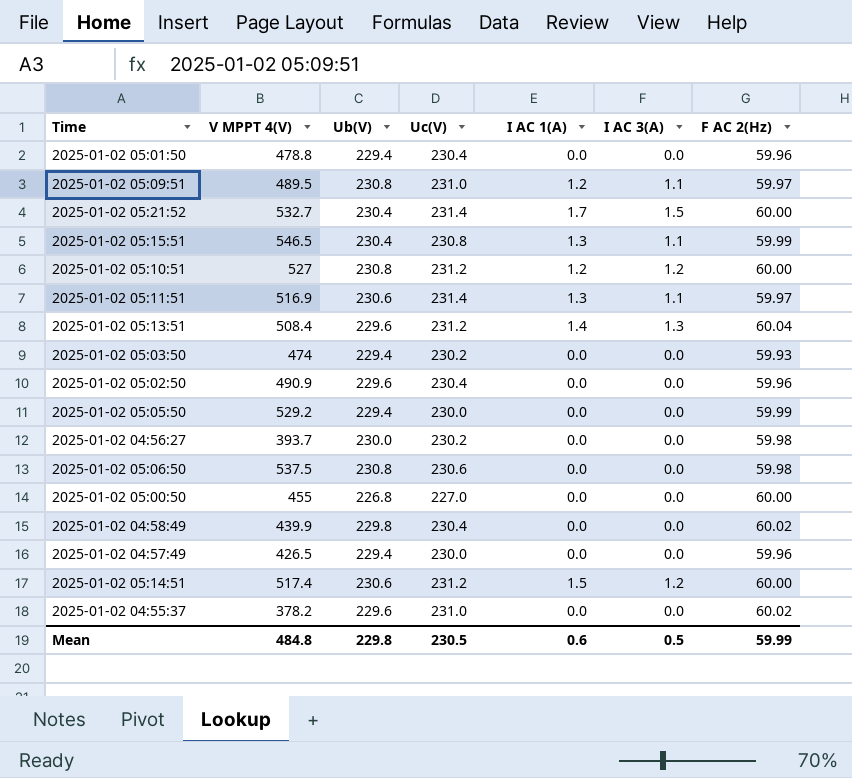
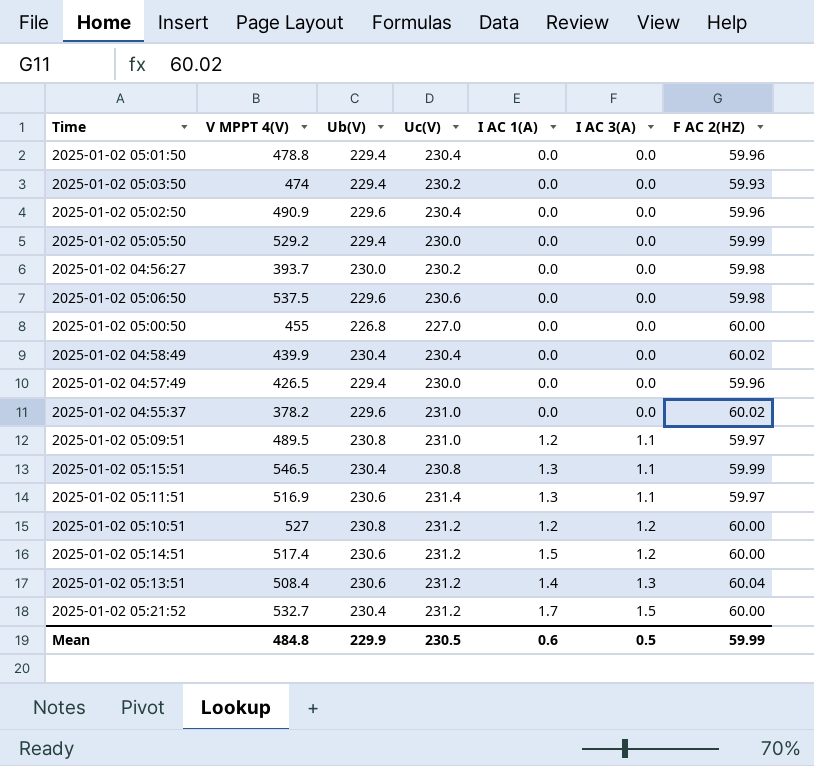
row order: none -> I AC 3(A) ascending
column name: F AC 2(Hz) -> F AC 2(HZ)
2025-01-02 05:06:50 | Ub(V): 230.8 -> 229.6
2025-01-02 04:58:49 | Ub(V): 229.8 -> 230.4
2025-01-02 05:13:51 | Ub(V): 229.6 -> 230.6
2025-01-02 05:21:52 | Uc(V): 231.4 -> 231.2
Mean | Ub(V): 229.8 -> 229.9

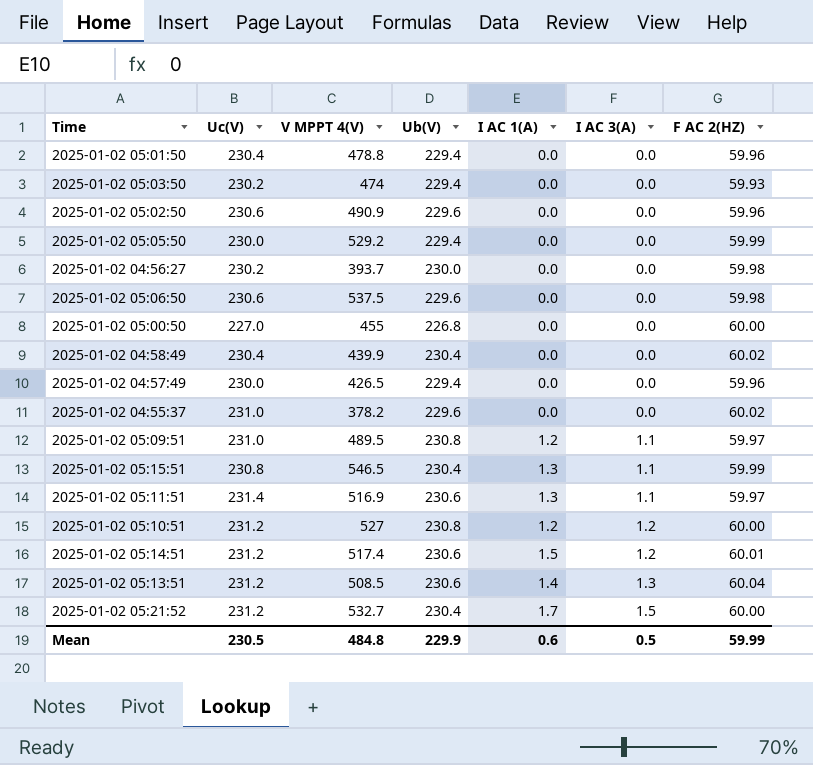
column Uc(V) | position: 4 -> 2
2025-01-02 05:02:50 | Uc(V): 230.4 -> 230.6
2025-01-02 05:14:51 | F AC 2(HZ): 60.00 -> 60.01
2025-01-02 05:13:51 | V MPPT 4(V): 508.4 -> 508.5

